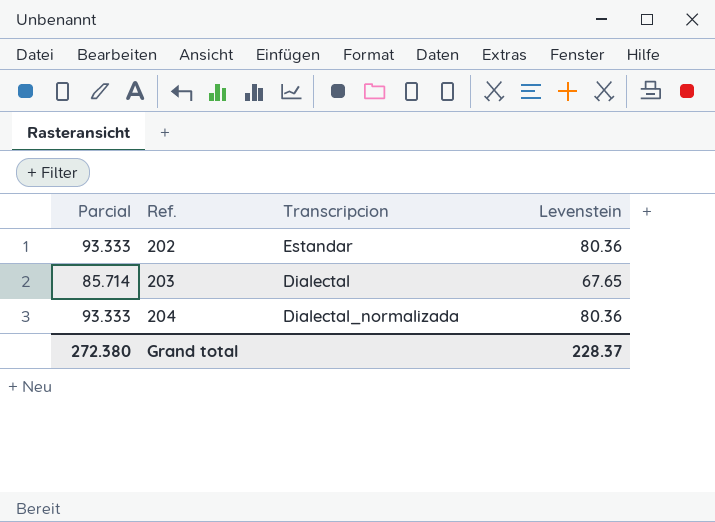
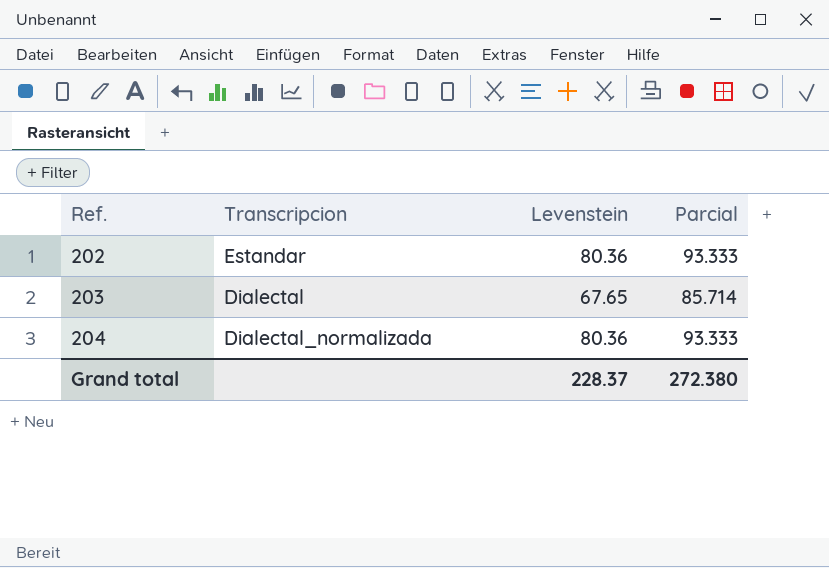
column Parcial | position: 1 -> 4

